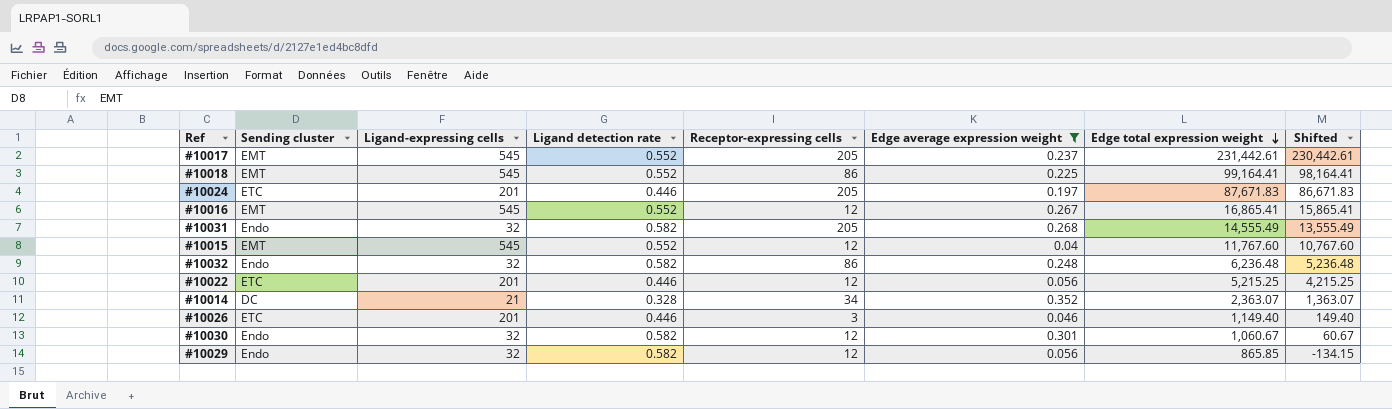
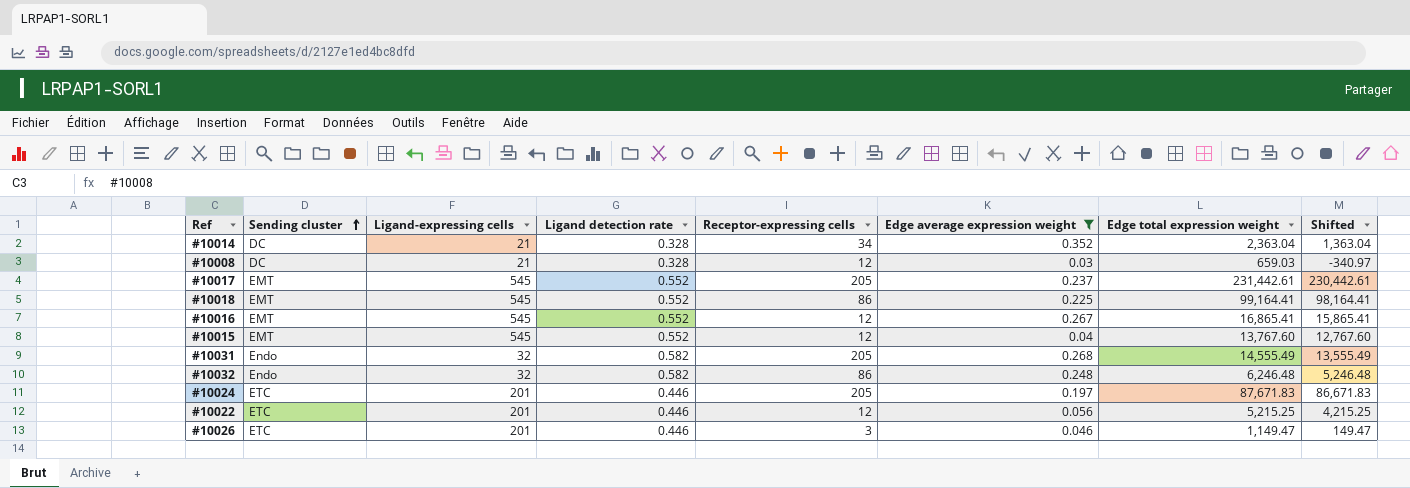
row order: Edge total expression weight descending -> Sending cluster ascending
row #10030: Endo | 32 | 0.582 | 12 | 0.301 | 1,060.67 | 60.67 -> none
row #10029: Endo | 32 | 0.582 | 12 | 0.056 | 865.85 | -134.15 -> none
#10014 | Edge total expression weight: 2,363.07 -> 2,363.04
#10014 | Shifted: 1,363.07 -> 1,363.04
row #10008: none -> DC | 21 | 0.328 | 12 | 0.03 | 659.03 | -340.97
#10015 | Edge total expression weight: 11,767.60 -> 13,767.60
#10015 | Shifted: 10,767.60 -> 12,767.60
#10032 | Edge total expression weight: 6,236.48 -> 6,246.48
#10032 | Shifted: 5,236.48 -> 5,246.48
#10026 | Edge total expression weight: 1,149.40 -> 1,149.47
#10026 | Shifted: 149.40 -> 149.47

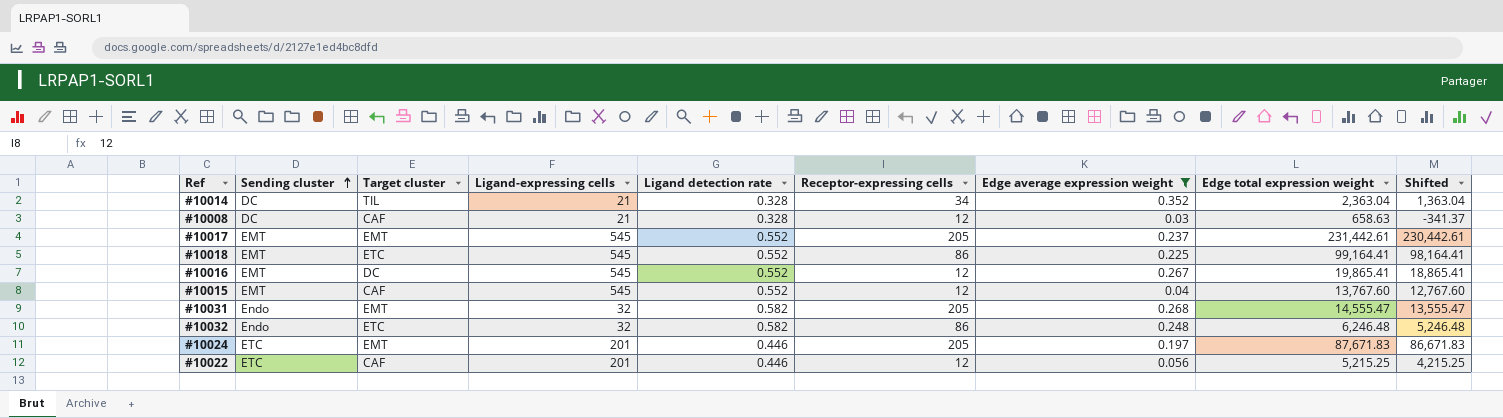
column Target cluster | position: none -> 3
row #10026: ETC | 201 | 0.446 | 3 | 0.046 | 1,149.47 | 149.47 -> none
#10008 | Edge total expression weight: 659.03 -> 658.63
#10008 | Shifted: -340.97 -> -341.37
#10016 | Edge total expression weight: 16,865.41 -> 19,865.41
#10016 | Shifted: 15,865.41 -> 18,865.41
#10031 | Edge total expression weight: 14,555.49 -> 14,555.47
#10031 | Shifted: 13,555.49 -> 13,555.47

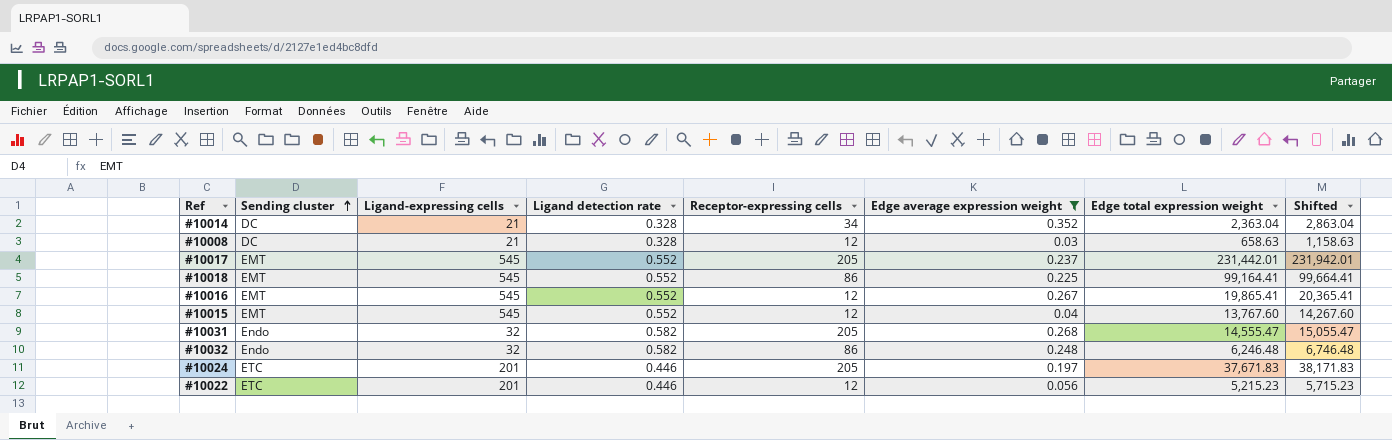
column Target cluster | position: 3 -> none
column Shifted | formula: [Edge total expression weight] - 1000 -> [Edge total expression weight] + 500
#10017 | Edge total expression weight: 231,442.61 -> 231,442.01
#10024 | Edge total expression weight: 87,671.83 -> 37,671.83
#10022 | Edge total expression weight: 5,215.25 -> 5,215.23

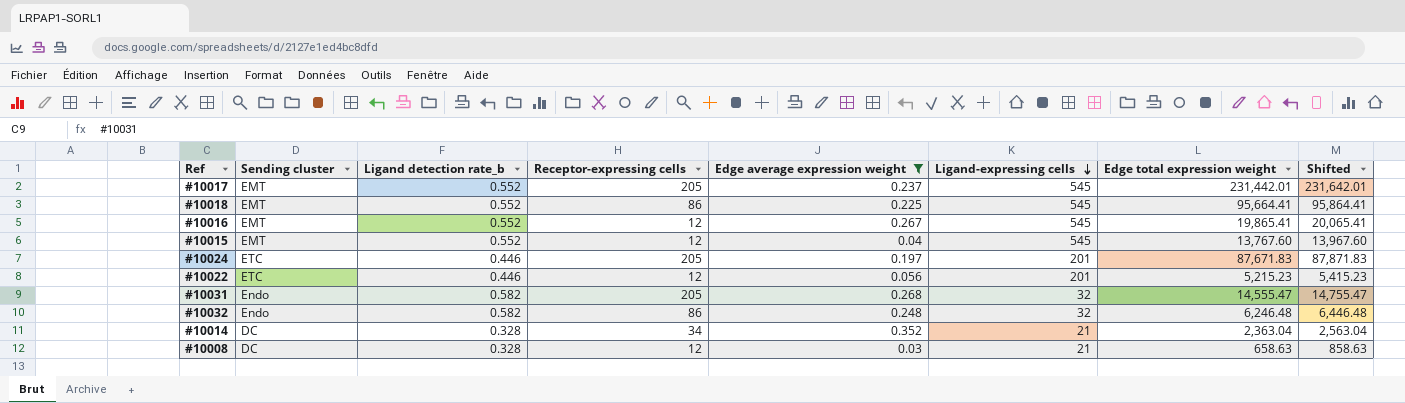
row order: Sending cluster ascending -> Ligand-expressing cells descending
column name: Ligand detection rate -> Ligand detection rate_b
column Ligand-expressing cells | position: 3 -> 6
column Shifted | formula: [Edge total expression weight] + 500 -> [Edge total expression weight] + 200
#10018 | Edge total expression weight: 99,164.41 -> 95,664.41
#10024 | Edge total expression weight: 37,671.83 -> 87,671.83

